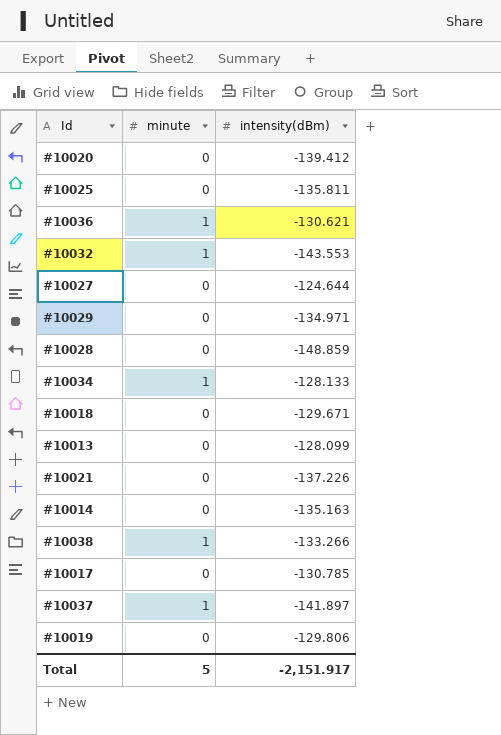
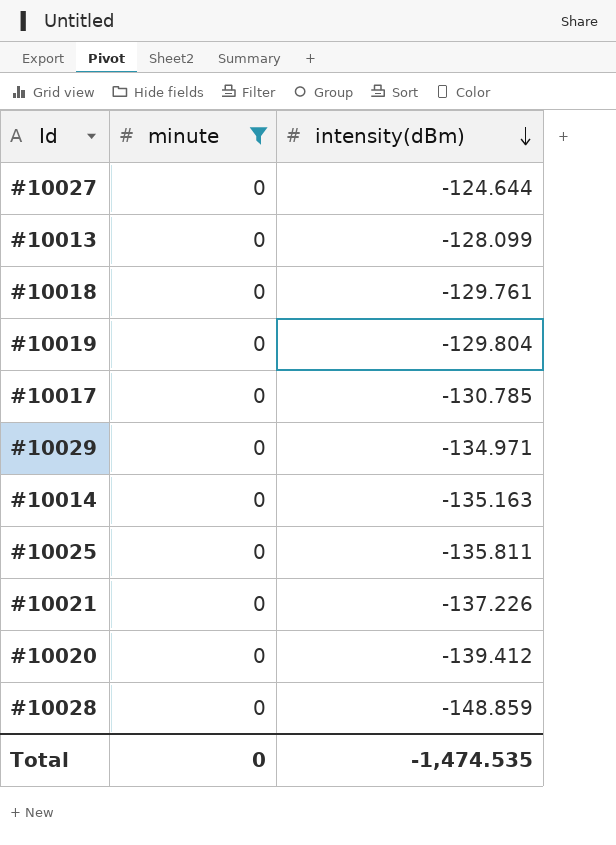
filter: none -> minute = 0
row order: none -> intensity(dBm) descending
#10018 | intensity(dBm): -129.671 -> -129.761
#10019 | intensity(dBm): -129.806 -> -129.804
Total | minute: 5 -> 0
Total | intensity(dBm): -2,151.917 -> -1,474.535

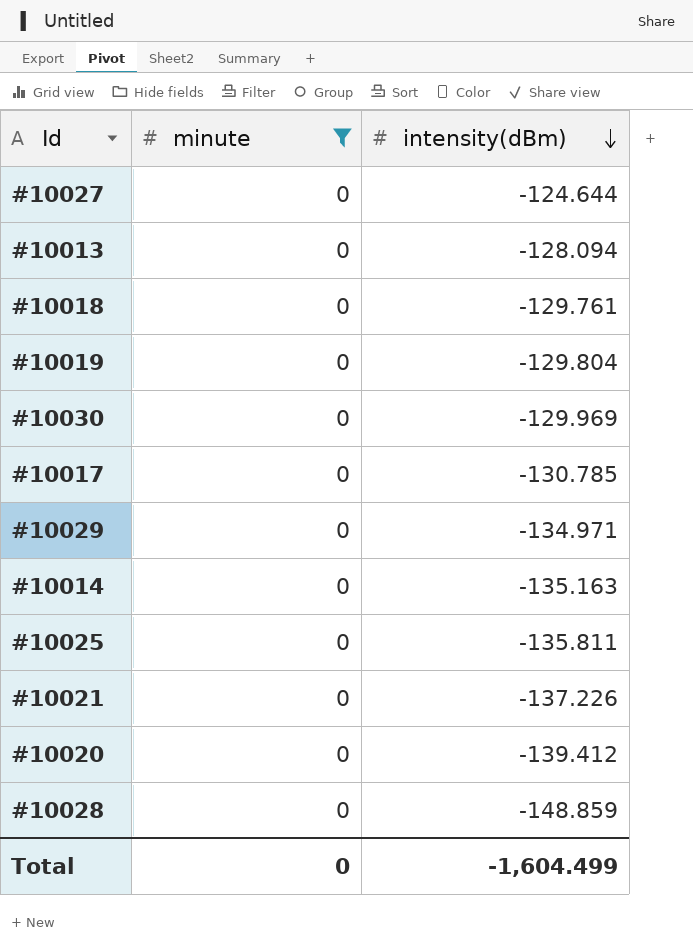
#10013 | intensity(dBm): -128.099 -> -128.094
row #10030: none -> 0 | -129.969
Total | intensity(dBm): -1,474.535 -> -1,604.499

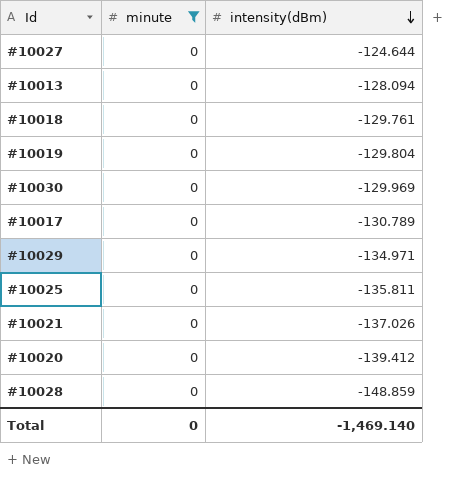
row #10014: 0 | -135.163 -> none
#10017 | intensity(dBm): -130.785 -> -130.789
#10021 | intensity(dBm): -137.226 -> -137.026
Total | intensity(dBm): -1,604.499 -> -1,469.140

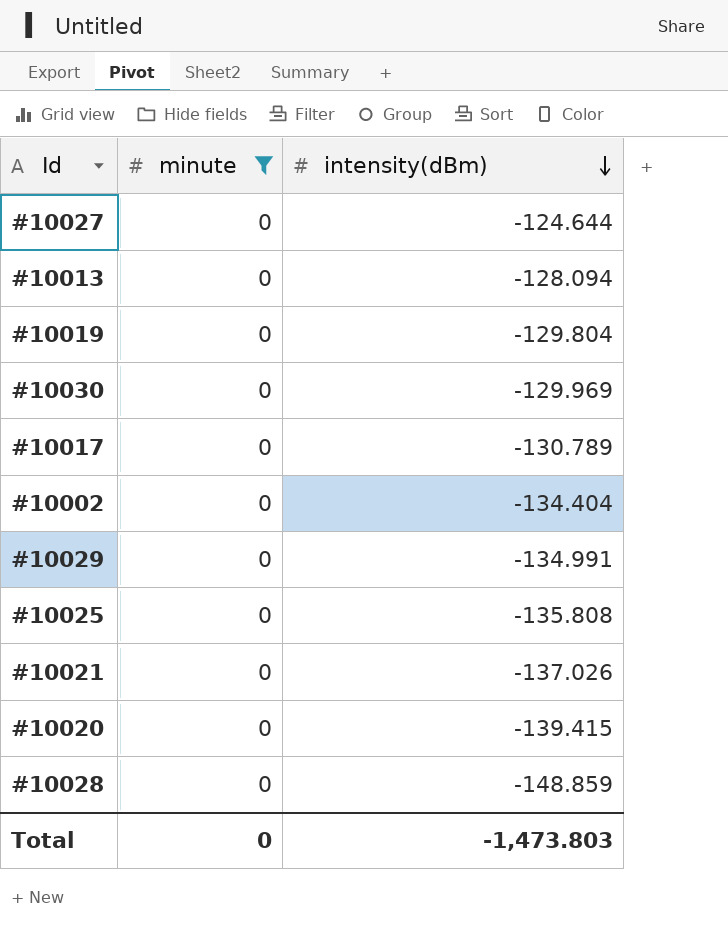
row #10018: 0 | -129.761 -> none
row #10002: none -> 0 | -134.404
#10029 | intensity(dBm): -134.971 -> -134.991
#10025 | intensity(dBm): -135.811 -> -135.808
#10020 | intensity(dBm): -139.412 -> -139.415
Total | intensity(dBm): -1,469.140 -> -1,473.803

